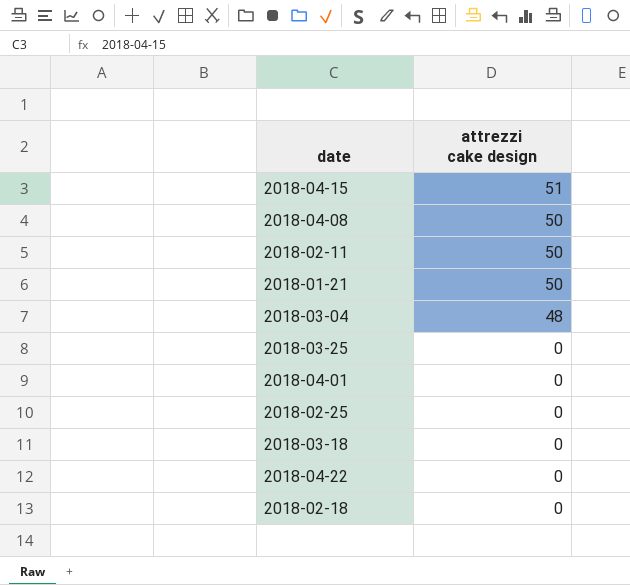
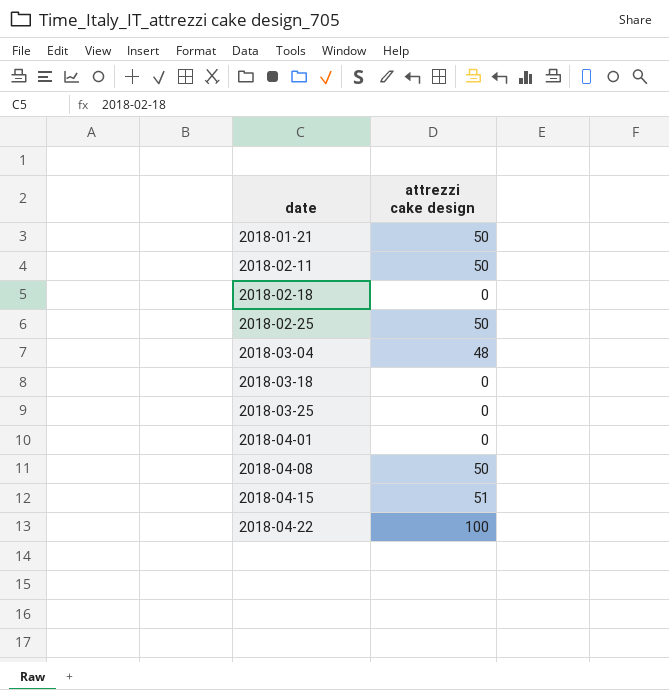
row order: attrezzi cake design descending -> date ascending
2018-02-25 | attrezzi cake design: 0 -> 50
2018-04-22 | attrezzi cake design: 0 -> 100

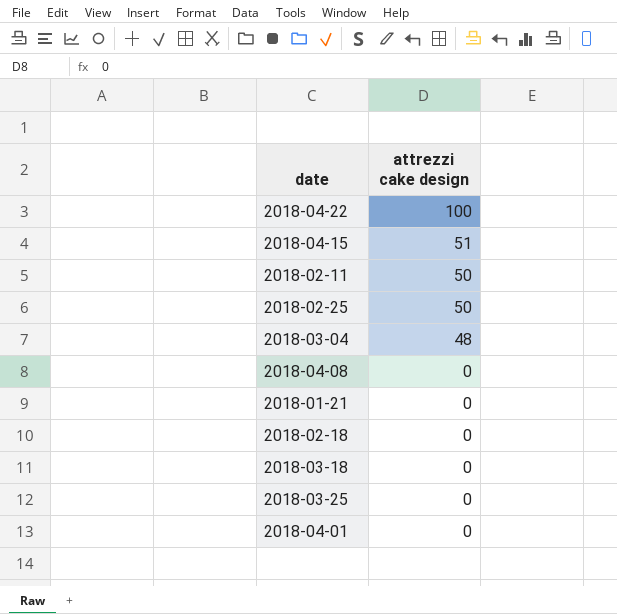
row order: date ascending -> attrezzi cake design descending
2018-04-08 | attrezzi cake design: 50 -> 0
2018-01-21 | attrezzi cake design: 50 -> 0

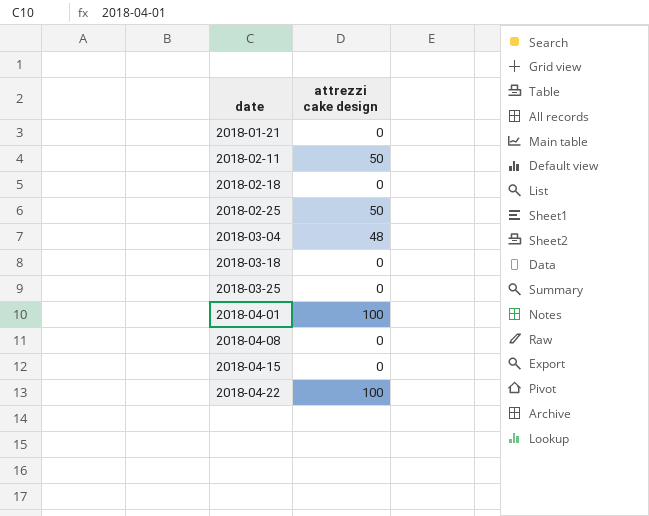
row order: attrezzi cake design descending -> date ascending
2018-04-01 | attrezzi cake design: 0 -> 100
2018-04-15 | attrezzi cake design: 51 -> 0

